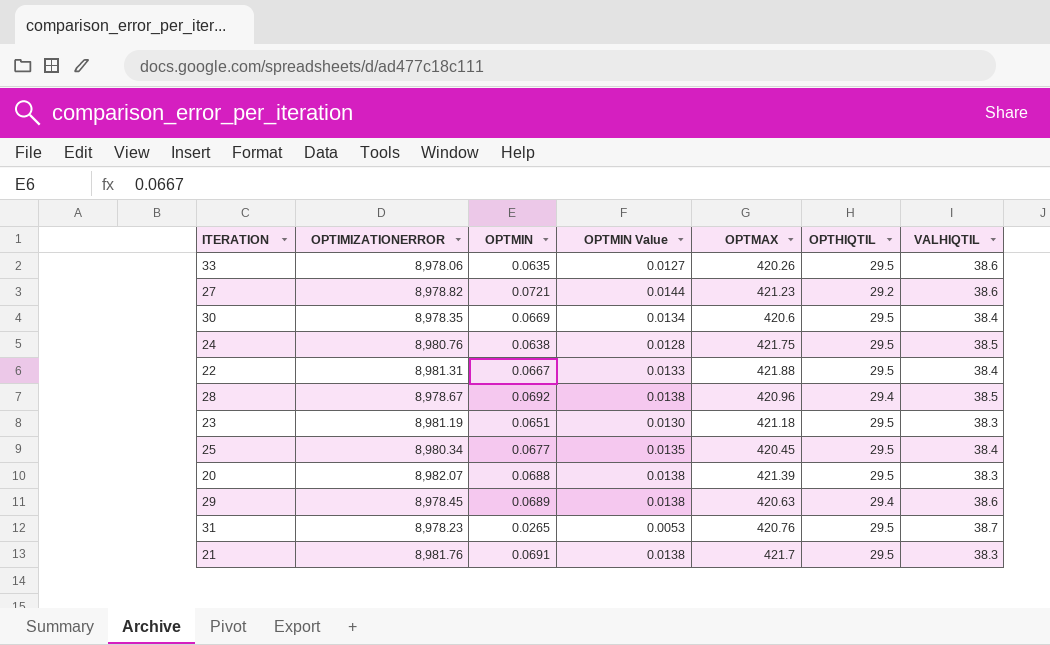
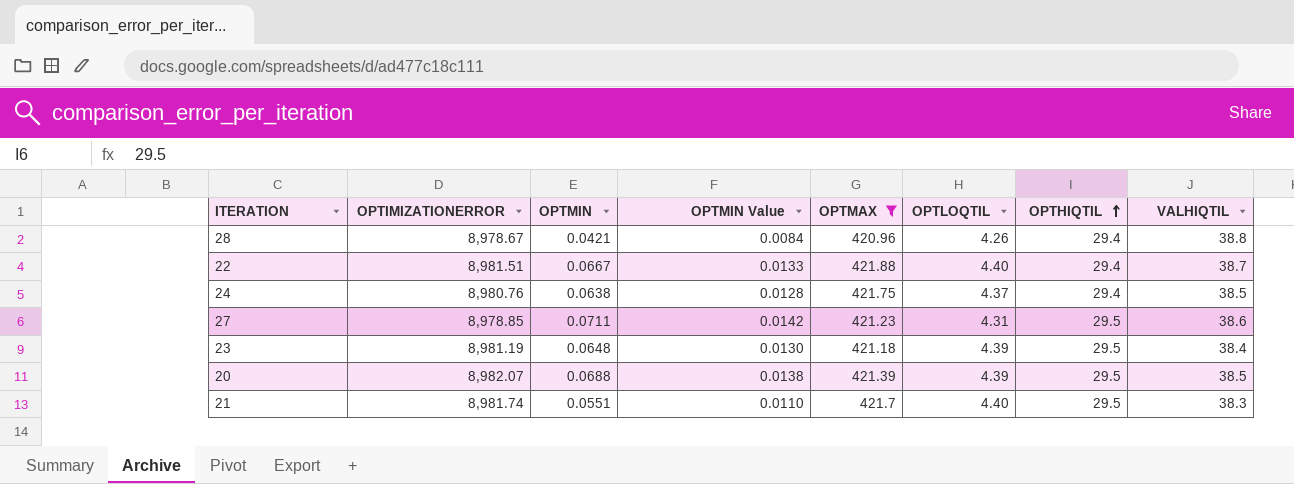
filter: none -> OPTMAX >= 420.96
row order: none -> OPTHIQTIL ascending
column OPTLOQTIL | position: none -> 6
28 | OPTMIN: 0.0692 -> 0.0421
28 | OPTMIN Value: 0.0138 -> 0.0084
28 | VALHIQTIL: 38.5 -> 38.8
22 | OPTIMIZATIONERROR: 8,981.31 -> 8,981.51
22 | OPTHIQTIL: 29.5 -> 29.4
22 | VALHIQTIL: 38.4 -> 38.7
24 | OPTHIQTIL: 29.5 -> 29.4
27 | OPTIMIZATIONERROR: 8,978.82 -> 8,978.85
27 | OPTMIN: 0.0721 -> 0.0711
27 | OPTMIN Value: 0.0144 -> 0.0142
27 | OPTHIQTIL: 29.2 -> 29.5
23 | OPTMIN: 0.0651 -> 0.0648
23 | VALHIQTIL: 38.3 -> 38.4
20 | VALHIQTIL: 38.3 -> 38.5
21 | OPTIMIZATIONERROR: 8,981.76 -> 8,981.74
21 | OPTMIN: 0.0691 -> 0.0551
21 | OPTMIN Value: 0.0138 -> 0.0110

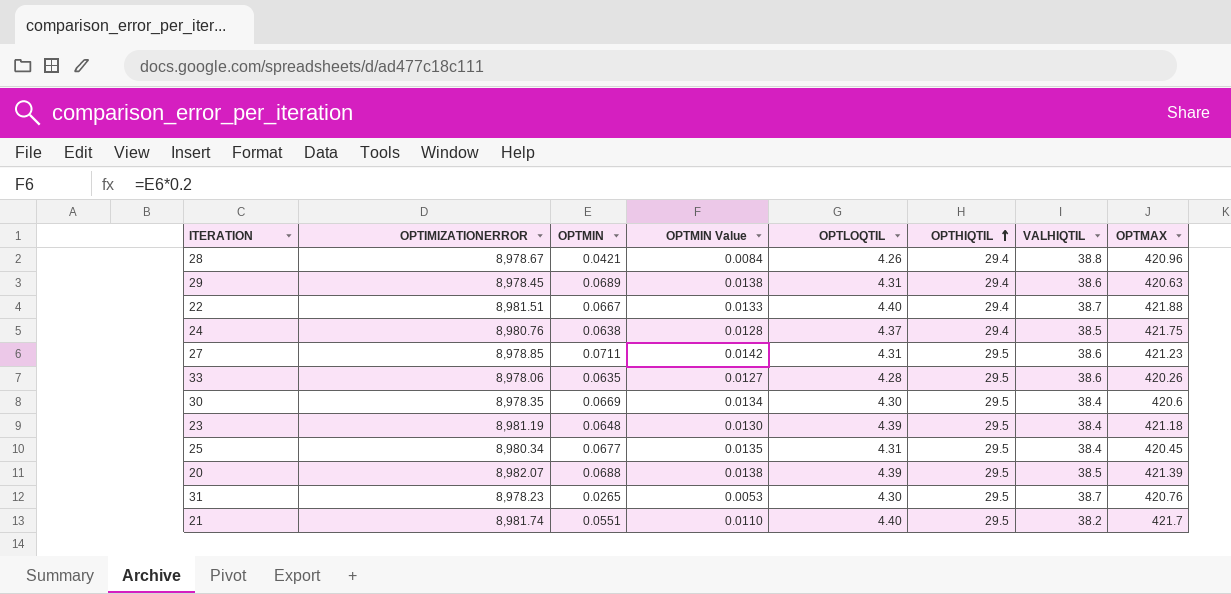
filter: OPTMAX >= 420.96 -> none
column OPTMAX | position: 5 -> 8
21 | VALHIQTIL: 38.3 -> 38.2

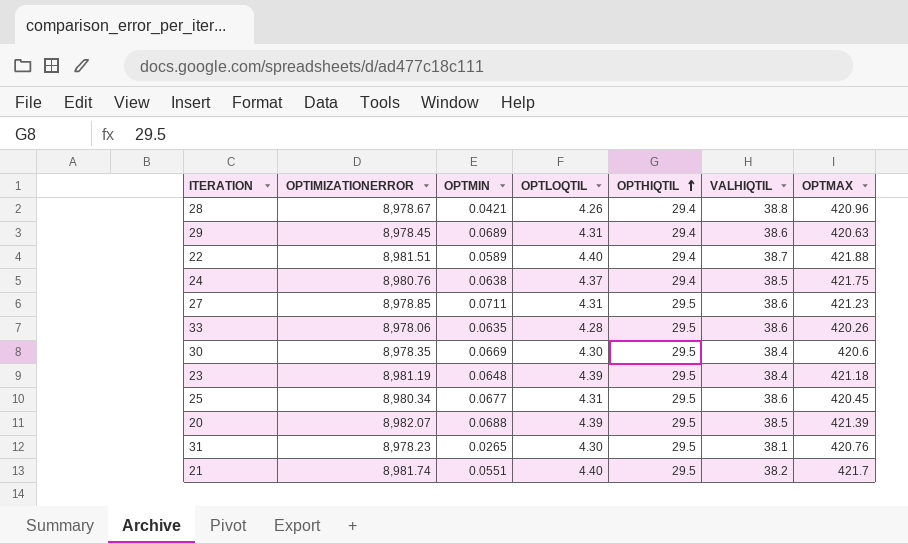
column OPTMIN Value | formula: [OPTMIN] * 0.2 -> none
22 | OPTMIN: 0.0667 -> 0.0589
25 | VALHIQTIL: 38.4 -> 38.6
31 | VALHIQTIL: 38.7 -> 38.1

